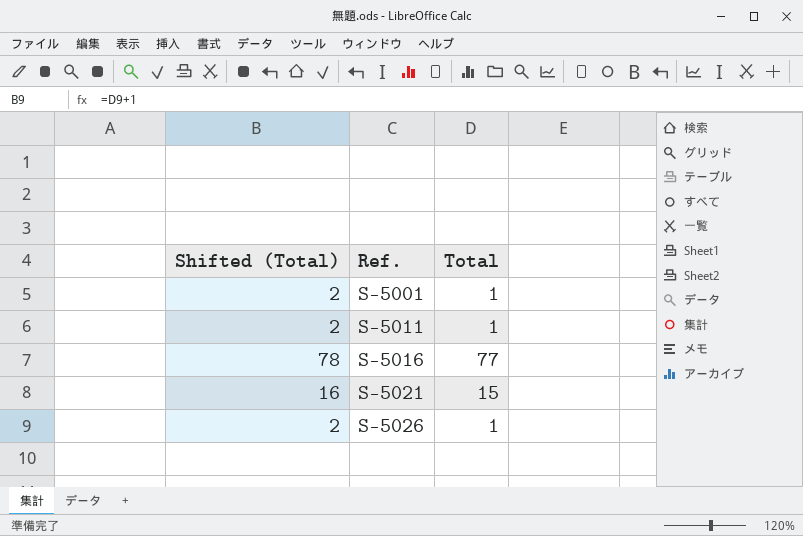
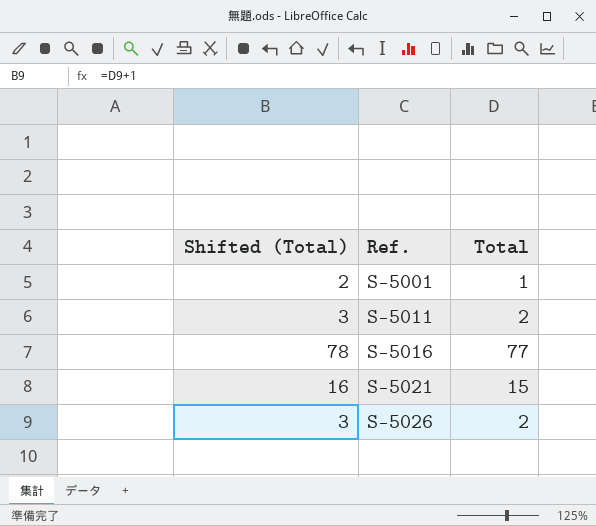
S-5011 | Shifted (Total): 2 -> 3
S-5011 | Total: 1 -> 2
S-5026 | Shifted (Total): 2 -> 3
S-5026 | Total: 1 -> 2

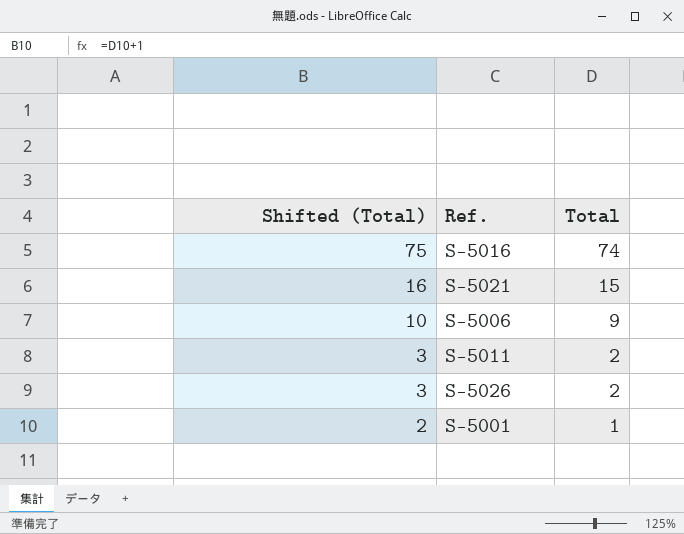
row order: Ref. ascending -> Shifted (Total) descending
S-5016 | Shifted (Total): 78 -> 75
S-5016 | Total: 77 -> 74
row S-5006: none -> 10 | 9

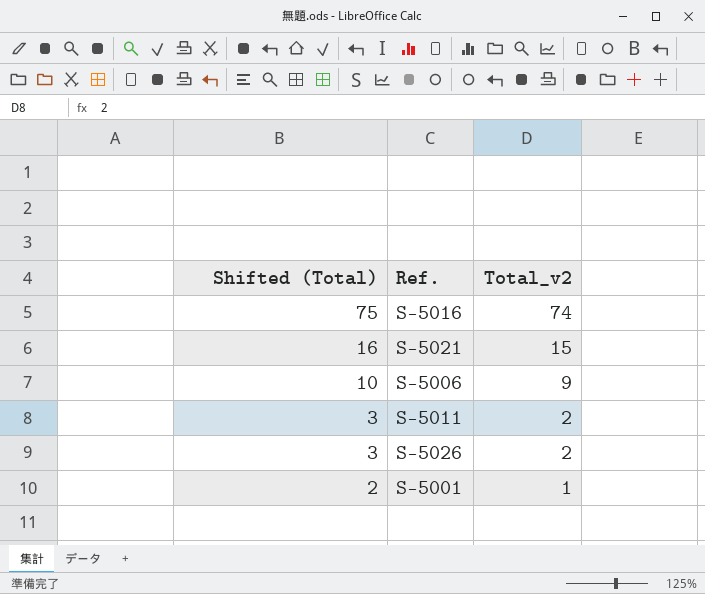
column name: Total -> Total_v2

